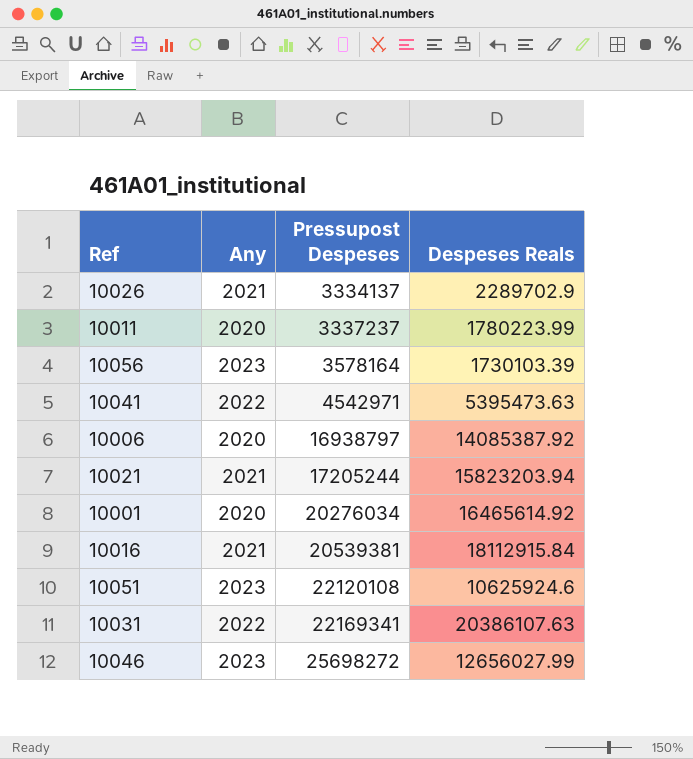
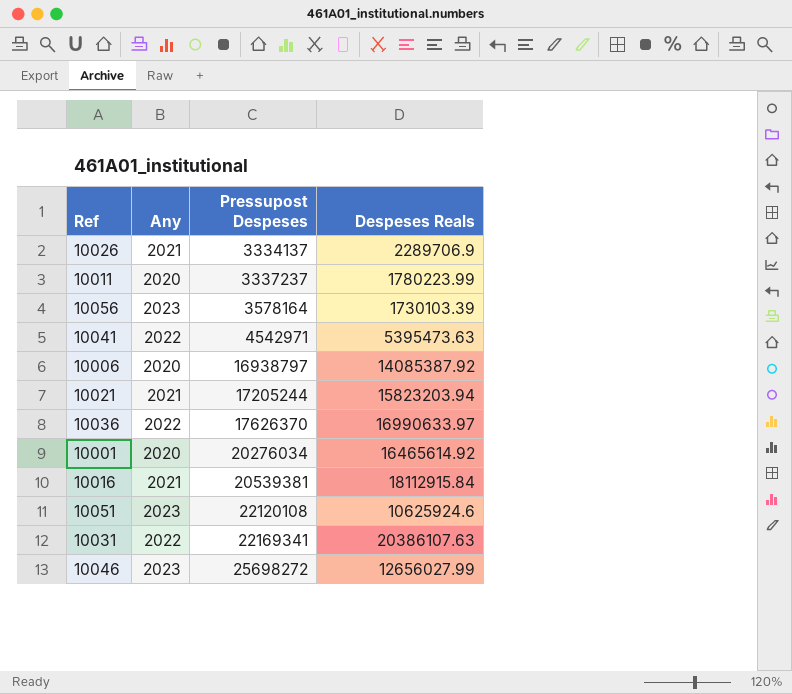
10026 | Despeses Reals: 2289702.9 -> 2289706.9
row 10036: none -> 2022 | 17626370 | 16990633.97

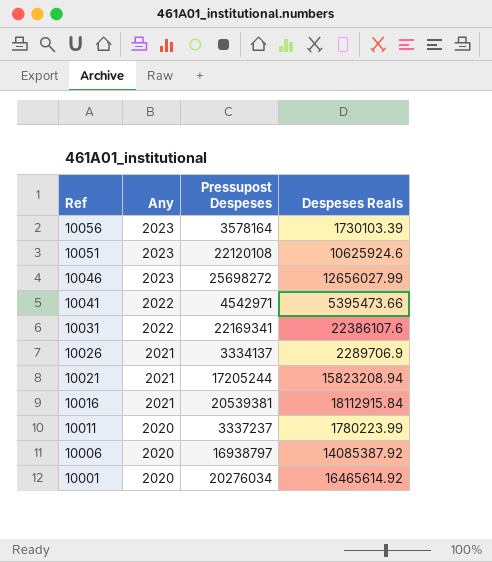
row order: Pressupost Despeses ascending -> Ref descending
row 10036: 2022 | 17626370 | 16990633.97 -> none
10041 | Despeses Reals: 5395473.63 -> 5395473.66
10031 | Despeses Reals: 20386107.63 -> 22386107.6
10021 | Despeses Reals: 15823203.94 -> 15823208.94

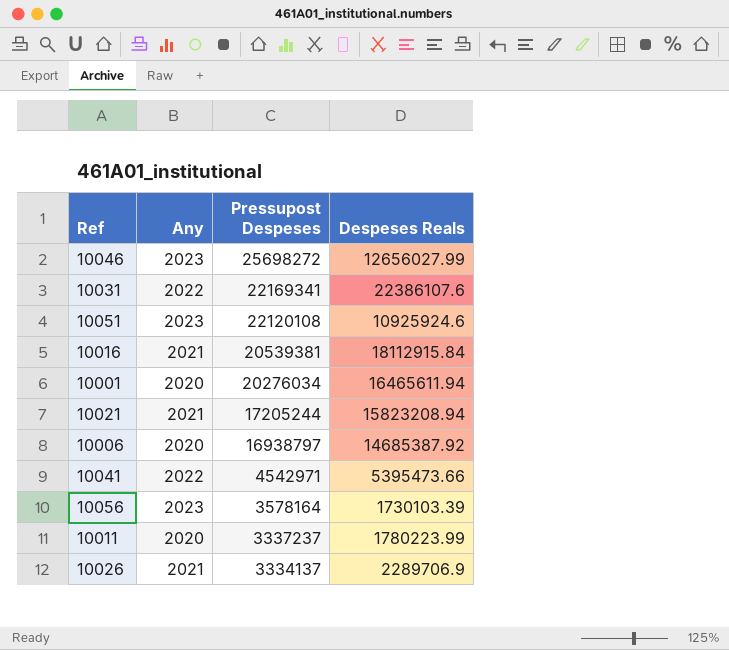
row order: Ref descending -> Pressupost Despeses descending
10051 | Despeses Reals: 10625924.6 -> 10925924.6
10001 | Despeses Reals: 16465614.92 -> 16465611.94
10006 | Despeses Reals: 14085387.92 -> 14685387.92

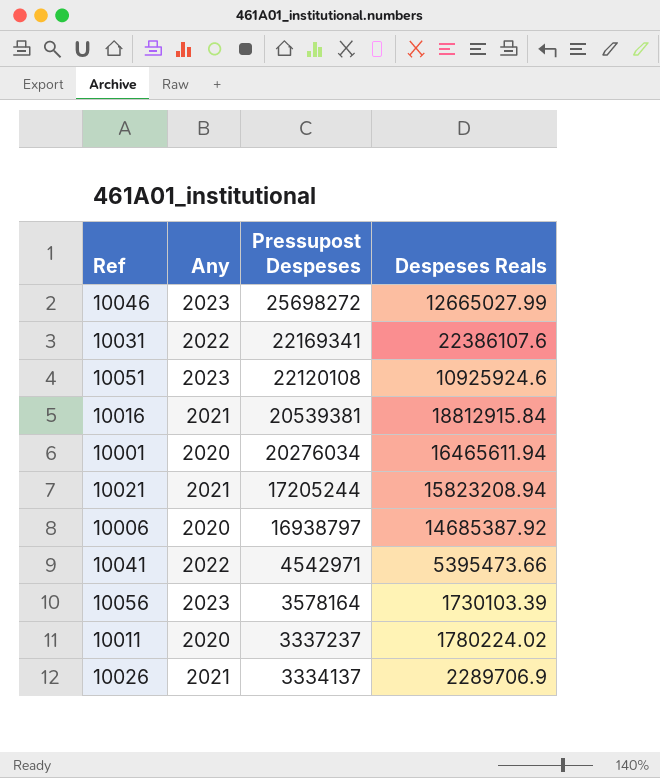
10046 | Despeses Reals: 12656027.99 -> 12665027.99
10016 | Despeses Reals: 18112915.84 -> 18812915.84
10011 | Despeses Reals: 1780223.99 -> 1780224.02

